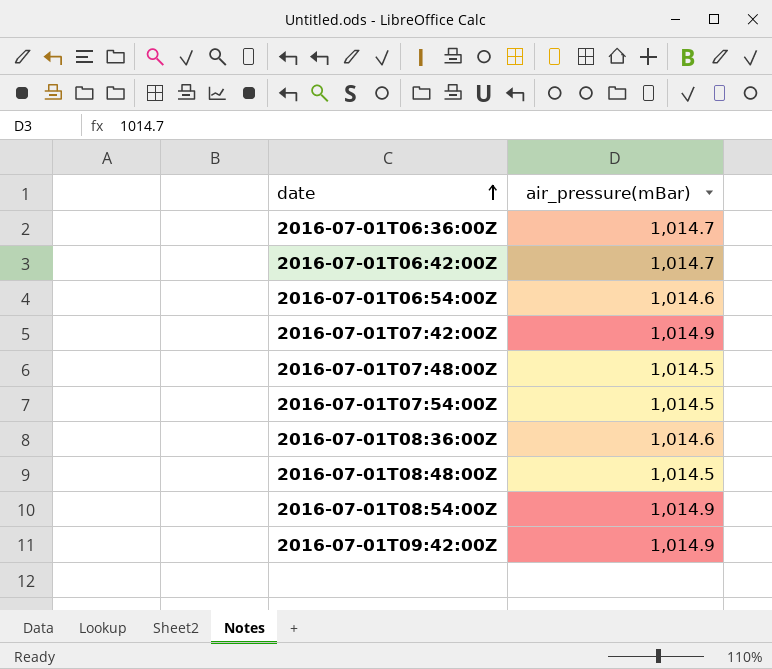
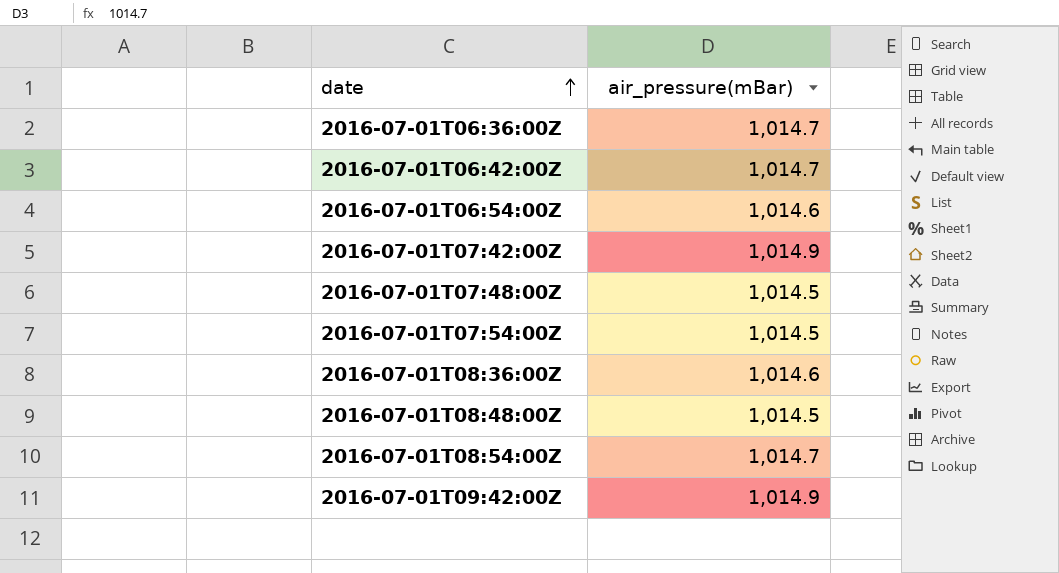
2016-07-01T08:54:00Z | air_pressure(mBar): 1,014.9 -> 1,014.7

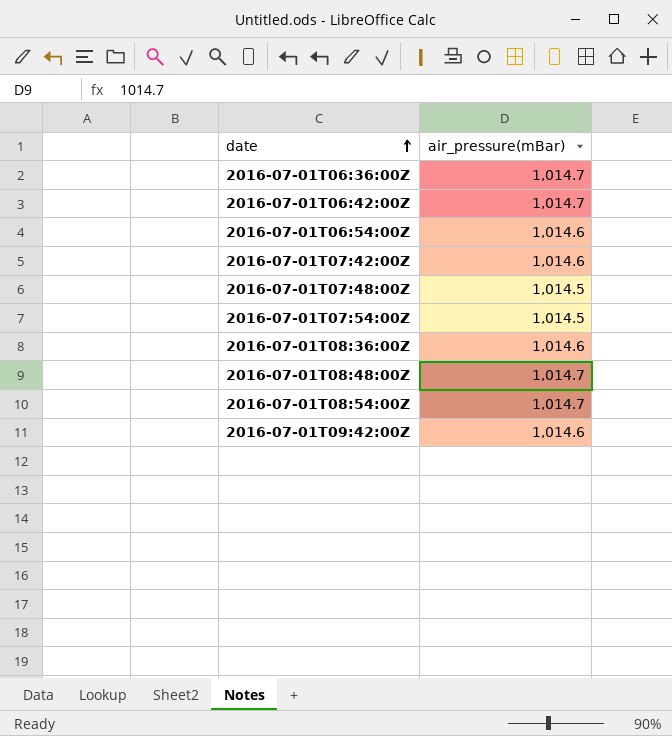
2016-07-01T07:42:00Z | air_pressure(mBar): 1,014.9 -> 1,014.6
2016-07-01T08:48:00Z | air_pressure(mBar): 1,014.5 -> 1,014.7
2016-07-01T09:42:00Z | air_pressure(mBar): 1,014.9 -> 1,014.6

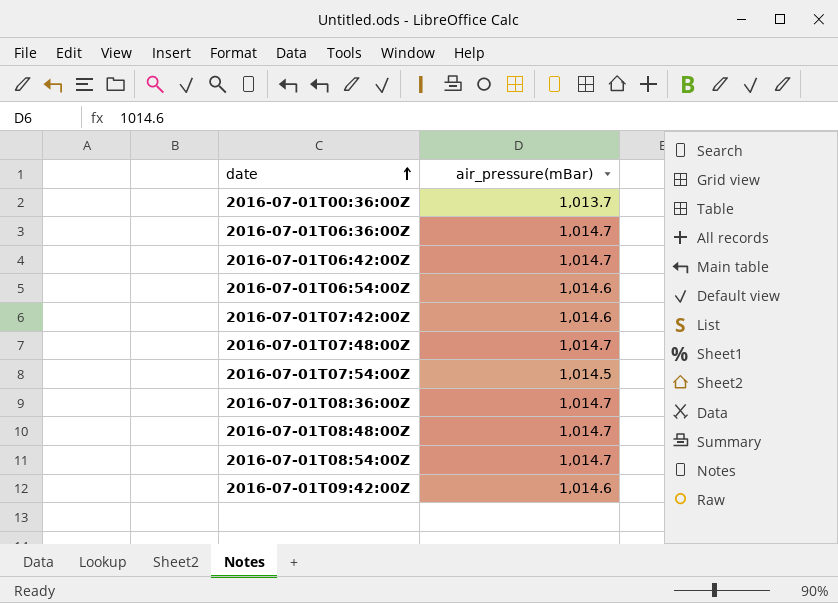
row 2016-07-01T00:36:00Z: none -> 1,013.7
2016-07-01T07:48:00Z | air_pressure(mBar): 1,014.5 -> 1,014.7
2016-07-01T08:36:00Z | air_pressure(mBar): 1,014.6 -> 1,014.7

